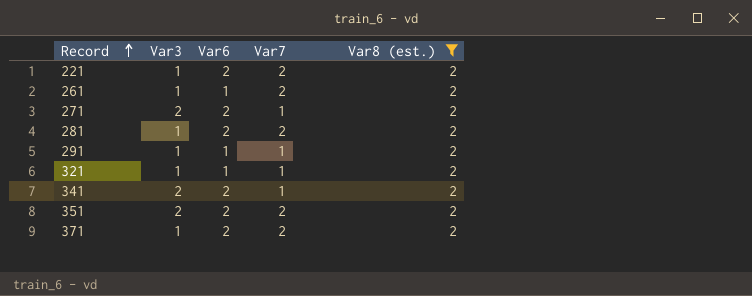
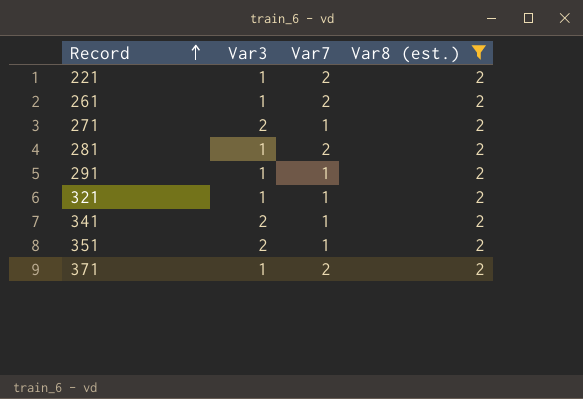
column Var6 | position: 3 -> none
351 | Var7: 2 -> 1

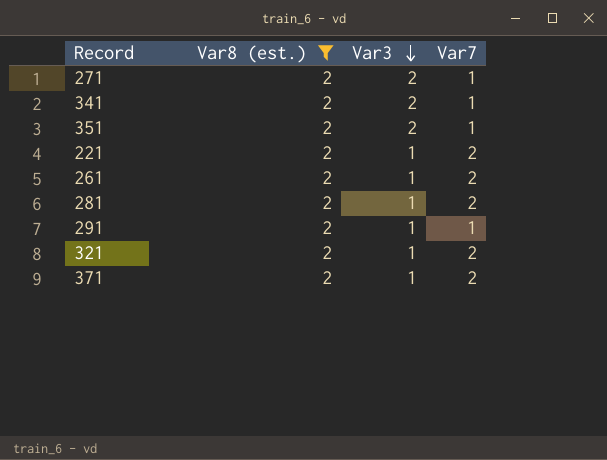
row order: Record ascending -> Var3 descending
column Var8 (est.) | position: 4 -> 2
321 | Var7: 1 -> 2

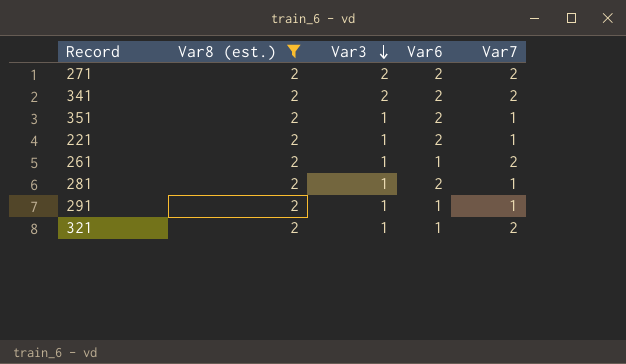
column Var6 | position: none -> 4
row 371: 2 | 1 | 2 -> none
271 | Var7: 1 -> 2
341 | Var7: 1 -> 2
351 | Var3: 2 -> 1
221 | Var7: 2 -> 1
281 | Var7: 2 -> 1

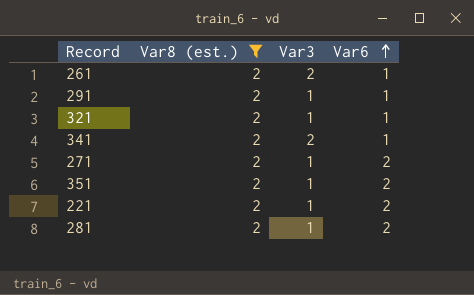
row order: Var3 descending -> Var6 ascending
column Var7 | position: 5 -> none
261 | Var3: 1 -> 2
341 | Var6: 2 -> 1
271 | Var3: 2 -> 1

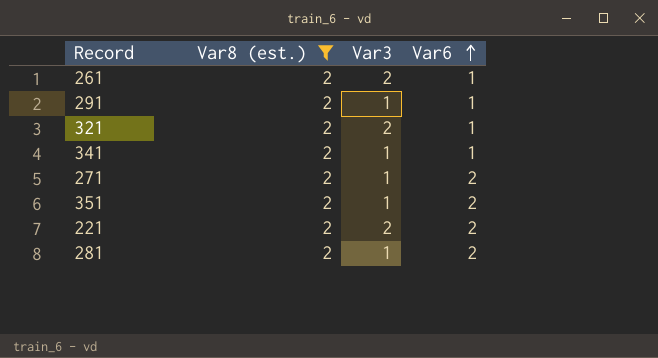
321 | Var3: 1 -> 2
341 | Var3: 2 -> 1
221 | Var3: 1 -> 2

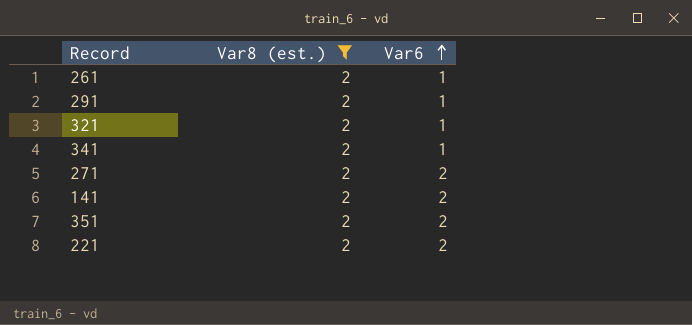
column Var3 | position: 3 -> none
row 281: 2 | 1 | 2 -> none
row 141: none -> 2 | 2

